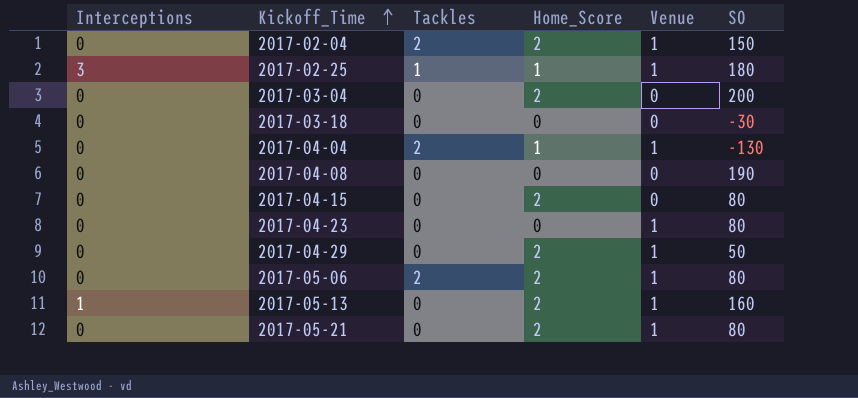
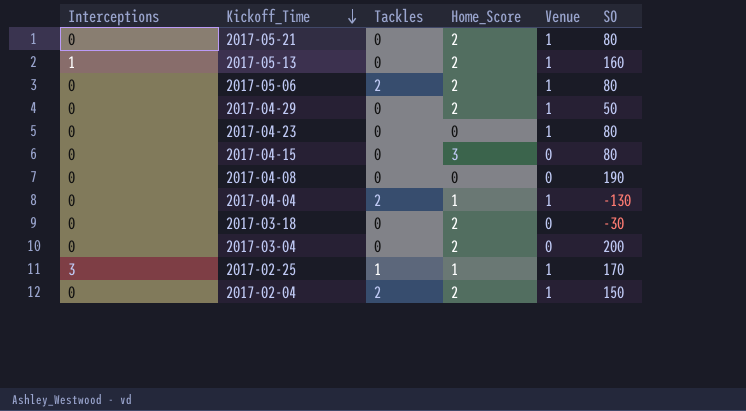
row order: Kickoff_Time ascending -> Kickoff_Time descending
2017-04-15 | Home_Score: 2 -> 3
2017-03-18 | Home_Score: 0 -> 2
2017-02-25 | SO: 180 -> 170

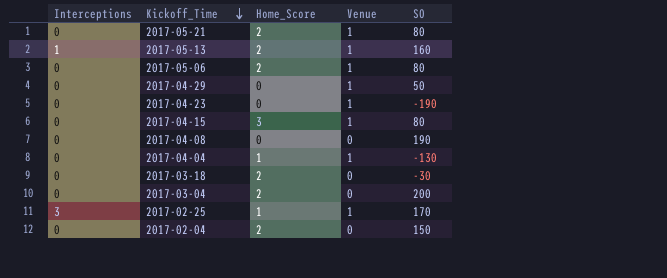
column Tackles | position: 3 -> none
2017-04-29 | Home_Score: 2 -> 0
2017-04-23 | SO: 80 -> -190
2017-04-15 | Venue: 0 -> 1
2017-02-04 | Venue: 1 -> 0

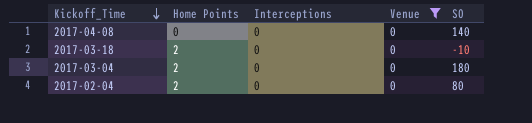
filter: none -> Venue = 0
column name: Home_Score -> Home Points
column Interceptions | position: 1 -> 3
2017-04-08 | SO: 190 -> 140
2017-03-18 | SO: -30 -> -10
2017-03-04 | SO: 200 -> 180
2017-02-04 | SO: 150 -> 80

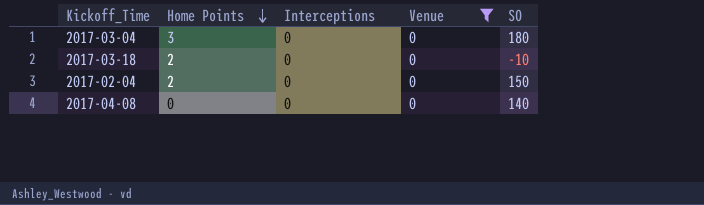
row order: Kickoff_Time descending -> Home Points descending
2017-03-04 | Home Points: 2 -> 3
2017-02-04 | SO: 80 -> 150

